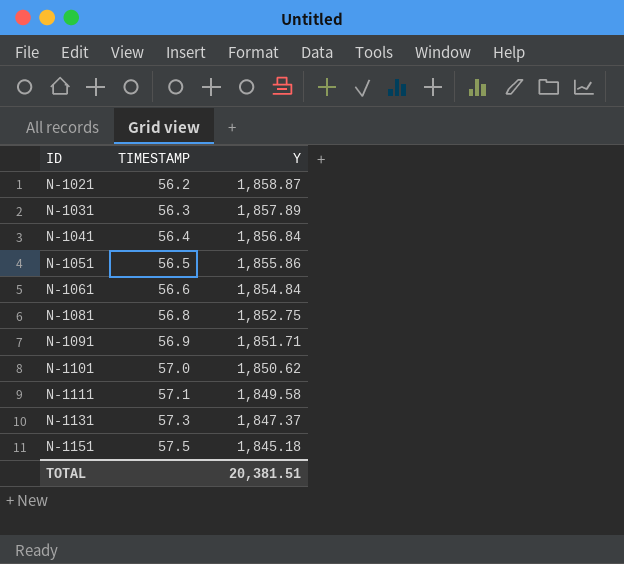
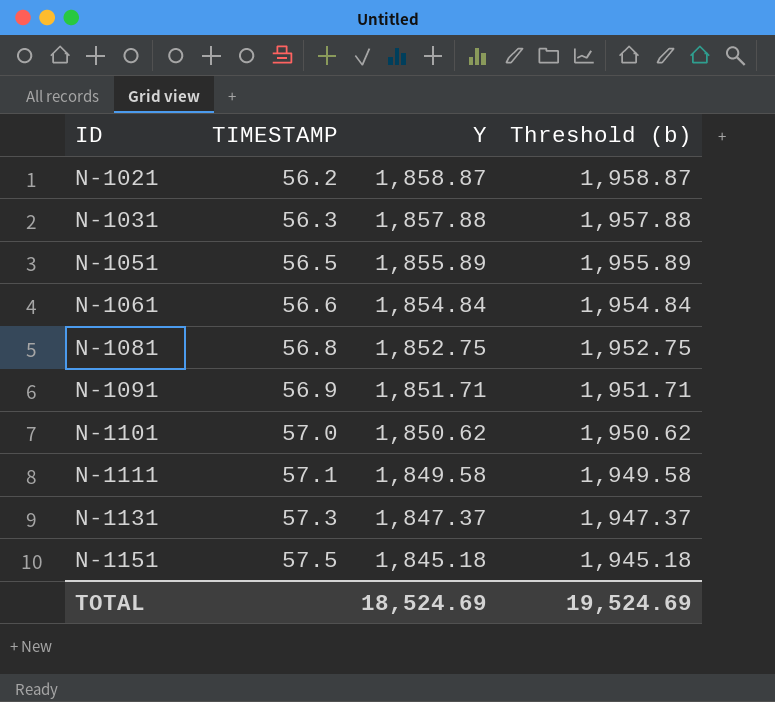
column Threshold (b) | formula: none -> [Y] + 100
row N-1041: 56.4 | 1,856.84 -> none
N-1031 | Y: 1,857.89 -> 1,857.88
N-1051 | Y: 1,855.86 -> 1,855.89
TOTAL | Y: 20,381.51 -> 18,524.69

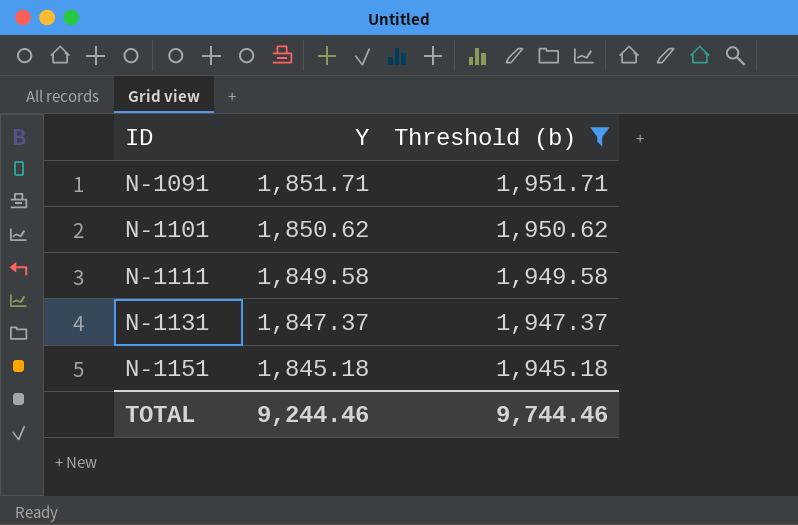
filter: none -> Threshold (b) <= 1,951.71
column TIMESTAMP | position: 2 -> none
TOTAL | Y: 18,524.69 -> 9,244.46
TOTAL | Threshold (b): 19,524.69 -> 9,744.46

